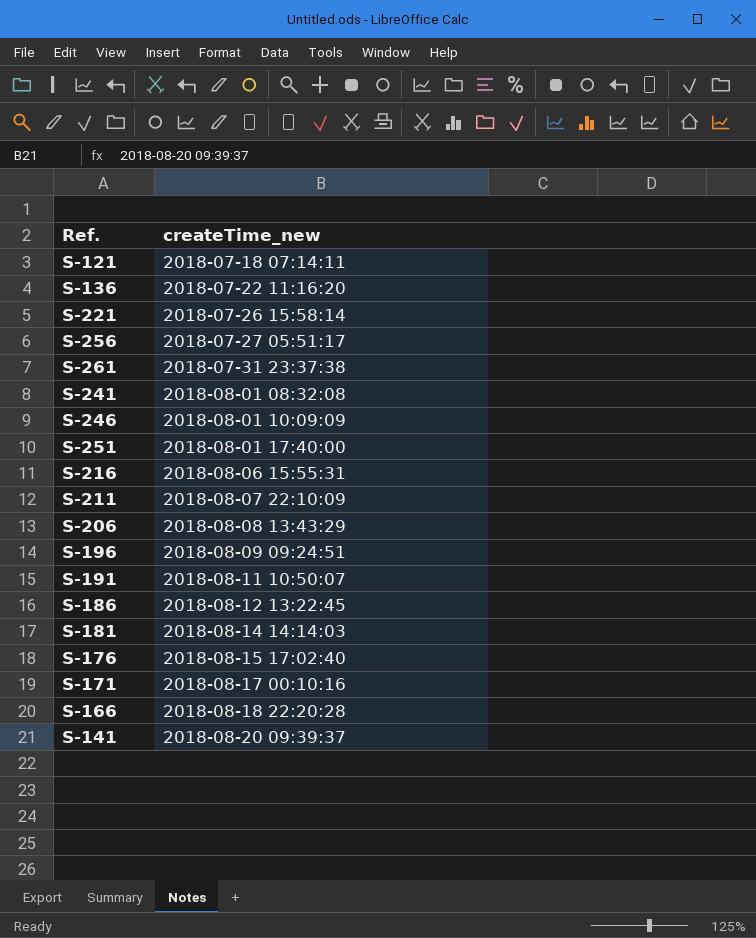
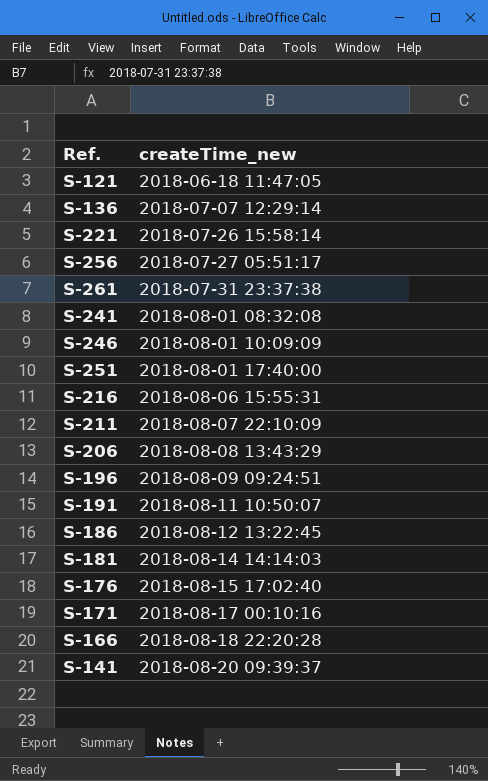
S-121 | createTime_new: 2018-07-18 07:14:11 -> 2018-06-18 11:47:05
S-136 | createTime_new: 2018-07-22 11:16:20 -> 2018-07-07 12:29:14

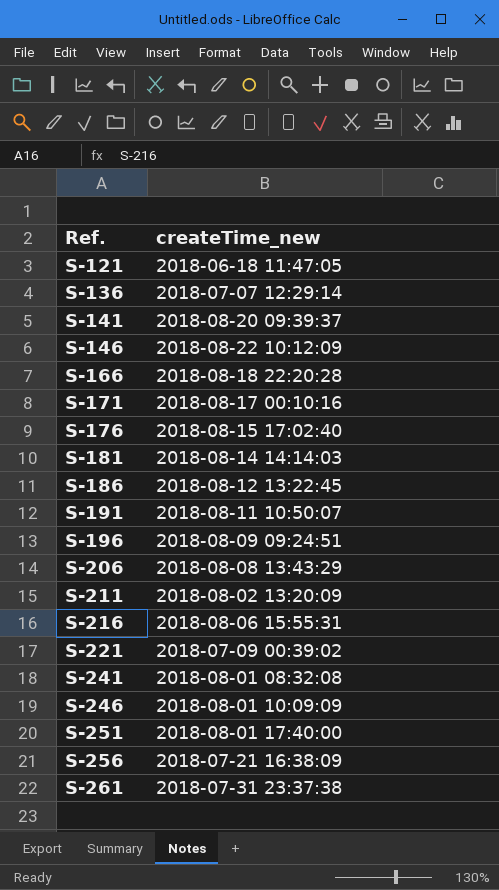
row order: createTime_new ascending -> Ref. ascending
row S-146: none -> 2018-08-22 10:12:09
S-211 | createTime_new: 2018-08-07 22:10:09 -> 2018-08-02 13:20:09
S-221 | createTime_new: 2018-07-26 15:58:14 -> 2018-07-09 00:39:02
S-256 | createTime_new: 2018-07-27 05:51:17 -> 2018-07-21 16:38:09

